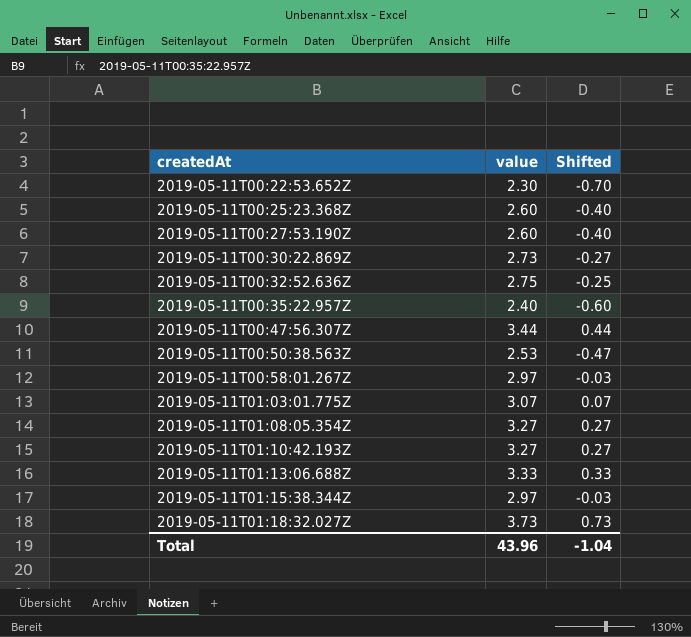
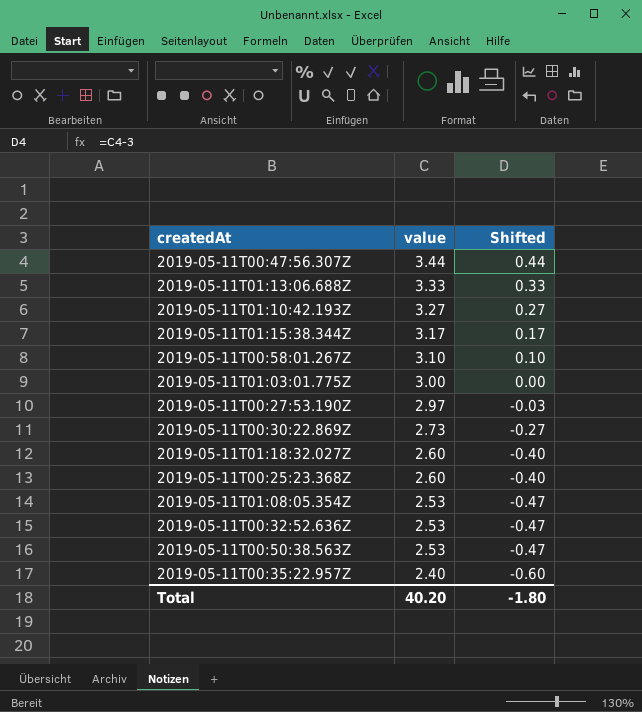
row order: createdAt ascending -> value descending
row 2019-05-11T00:22:53.652Z: 2.30 | -0.70 -> none
2019-05-11T01:15:38.344Z | value: 2.97 -> 3.17
2019-05-11T01:15:38.344Z | Shifted: -0.03 -> 0.17
2019-05-11T00:58:01.267Z | value: 2.97 -> 3.10
2019-05-11T00:58:01.267Z | Shifted: -0.03 -> 0.10
2019-05-11T01:03:01.775Z | value: 3.07 -> 3.00
2019-05-11T01:03:01.775Z | Shifted: 0.07 -> 0.00
2019-05-11T00:27:53.190Z | value: 2.60 -> 2.97
2019-05-11T00:27:53.190Z | Shifted: -0.40 -> -0.03
2019-05-11T01:18:32.027Z | value: 3.73 -> 2.60
2019-05-11T01:18:32.027Z | Shifted: 0.73 -> -0.40
2019-05-11T01:08:05.354Z | value: 3.27 -> 2.53
2019-05-11T01:08:05.354Z | Shifted: 0.27 -> -0.47
2019-05-11T00:32:52.636Z | value: 2.75 -> 2.53
2019-05-11T00:32:52.636Z | Shifted: -0.25 -> -0.47
Total | value: 43.96 -> 40.20
Total | Shifted: -1.04 -> -1.80

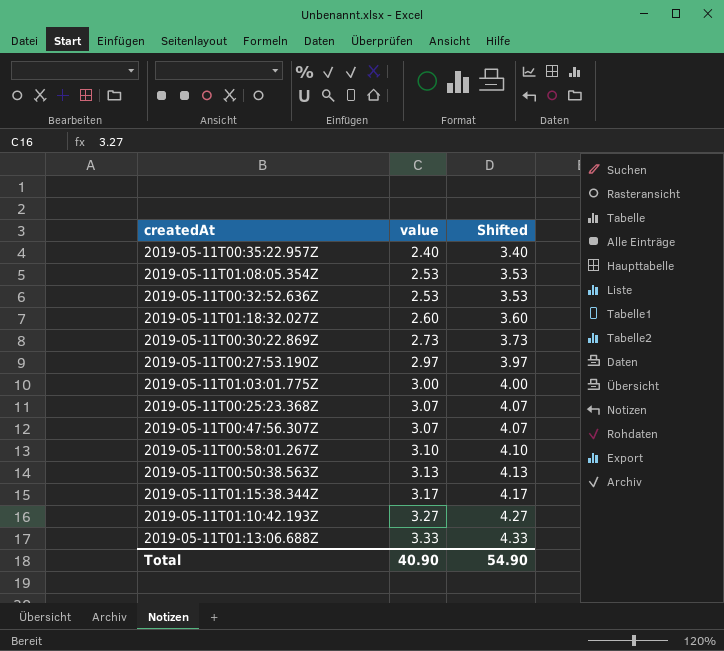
row order: value descending -> value ascending
column Shifted | formula: [value] - 3 -> [value] + 1
2019-05-11T00:25:23.368Z | value: 2.60 -> 3.07
2019-05-11T00:47:56.307Z | value: 3.44 -> 3.07
2019-05-11T00:50:38.563Z | value: 2.53 -> 3.13
Total | value: 40.20 -> 40.90
Total | Shifted: -1.80 -> 54.90

